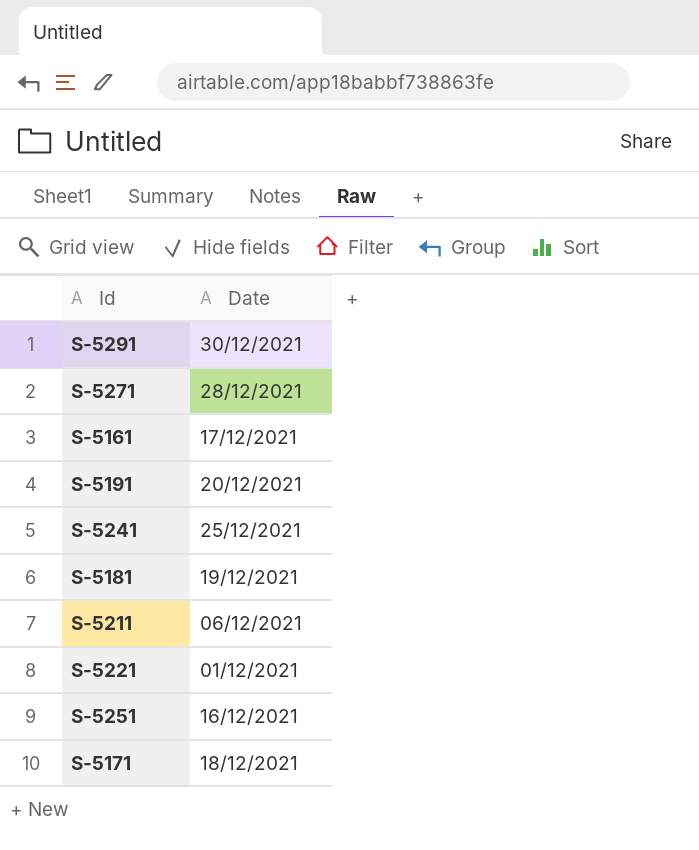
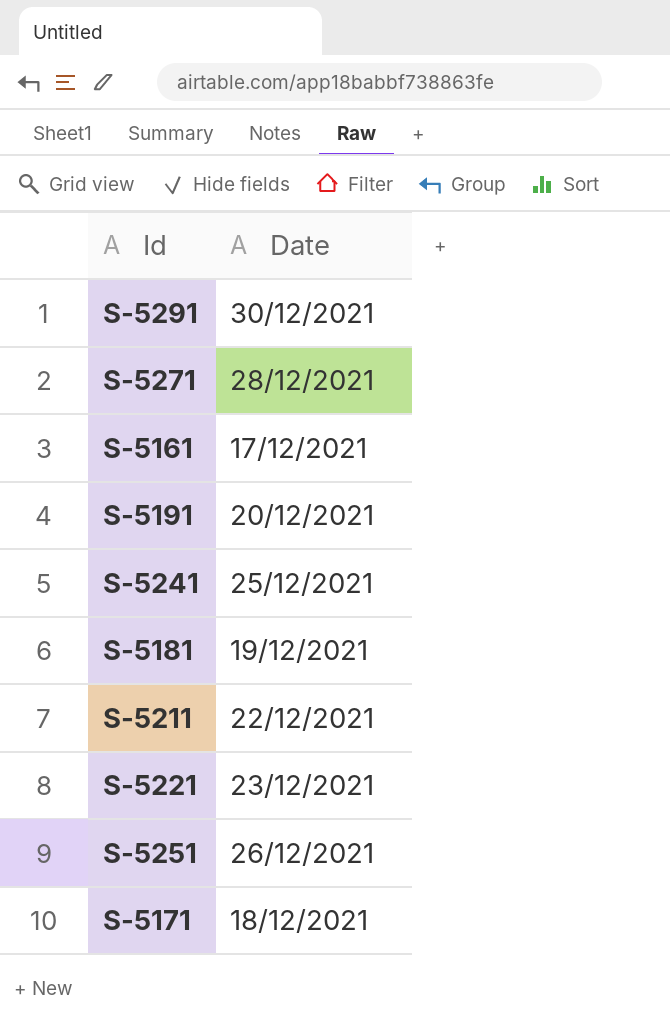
S-5211 | Date: 06/12/2021 -> 22/12/2021
S-5221 | Date: 01/12/2021 -> 23/12/2021
S-5251 | Date: 16/12/2021 -> 26/12/2021

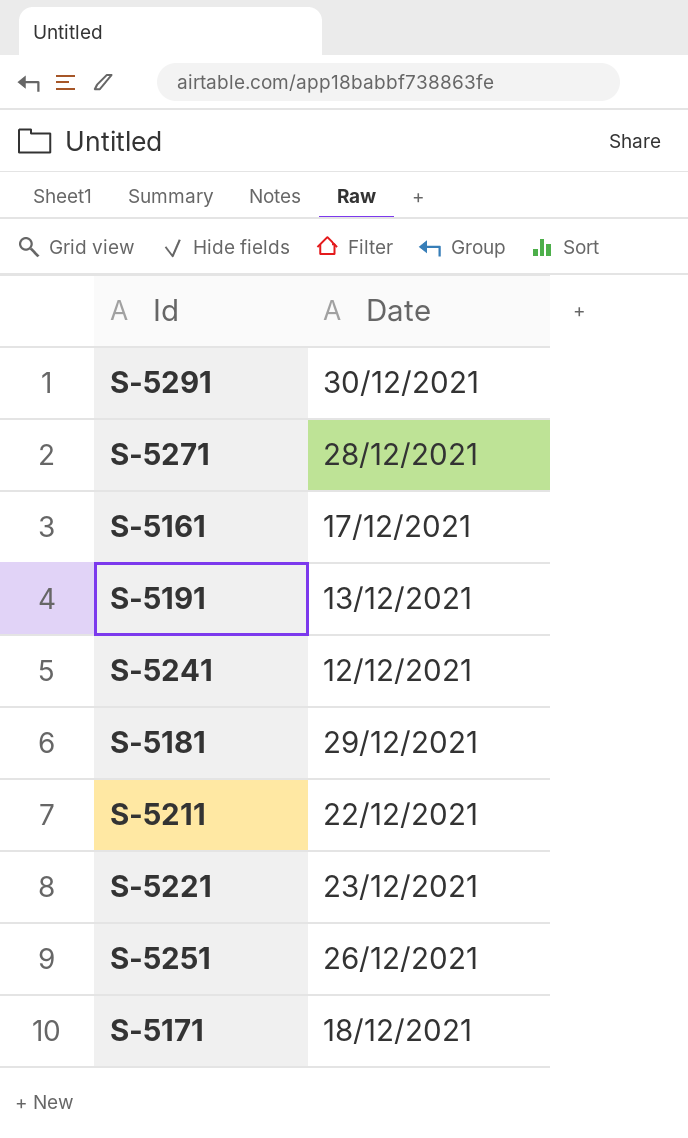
S-5191 | Date: 20/12/2021 -> 13/12/2021
S-5241 | Date: 25/12/2021 -> 12/12/2021
S-5181 | Date: 19/12/2021 -> 29/12/2021

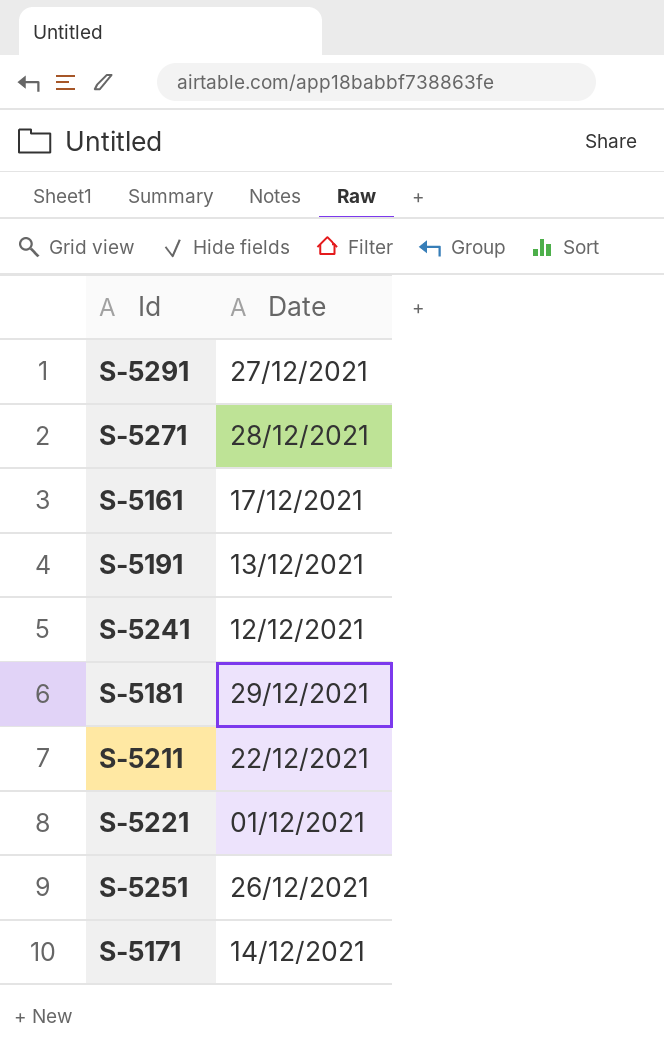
S-5291 | Date: 30/12/2021 -> 27/12/2021
S-5221 | Date: 23/12/2021 -> 01/12/2021
S-5171 | Date: 18/12/2021 -> 14/12/2021

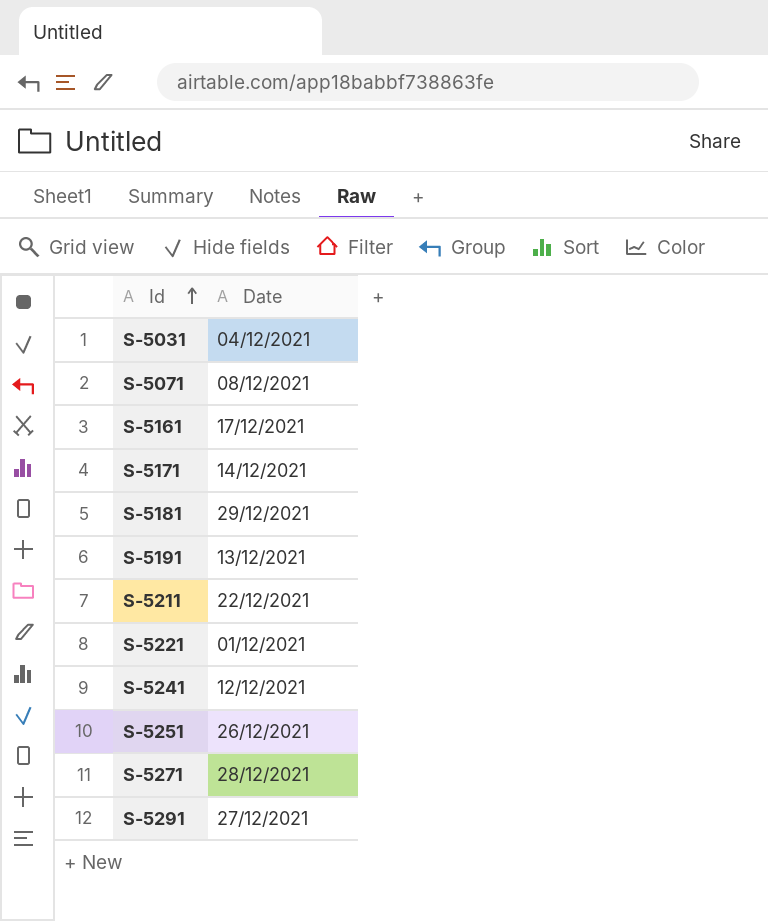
row order: none -> Id ascending
row S-5031: none -> 04/12/2021
row S-5071: none -> 08/12/2021

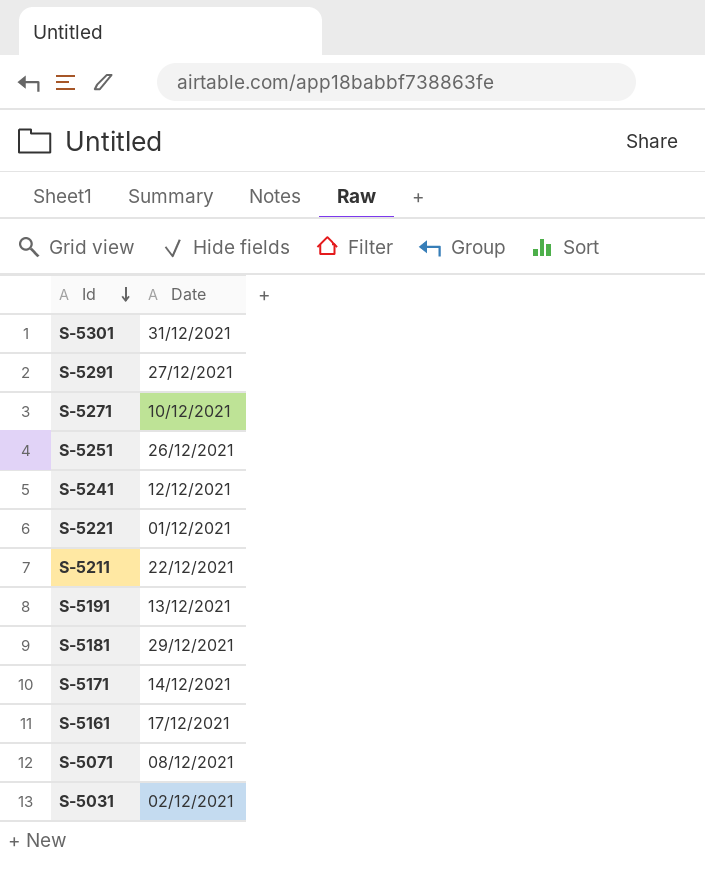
row order: Id ascending -> Id descending
row S-5301: none -> 31/12/2021
S-5271 | Date: 28/12/2021 -> 10/12/2021
S-5031 | Date: 04/12/2021 -> 02/12/2021

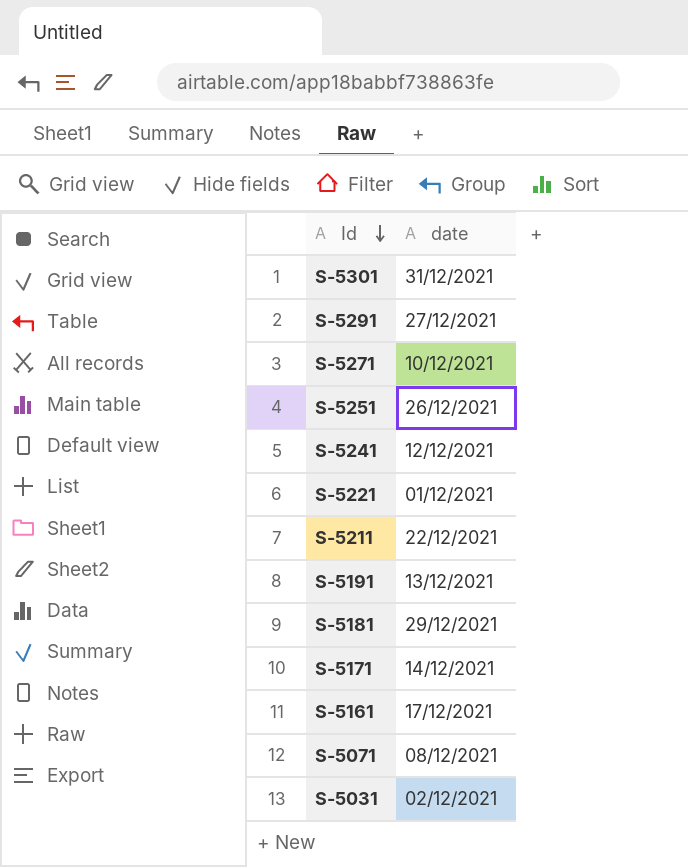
column name: Date -> date

